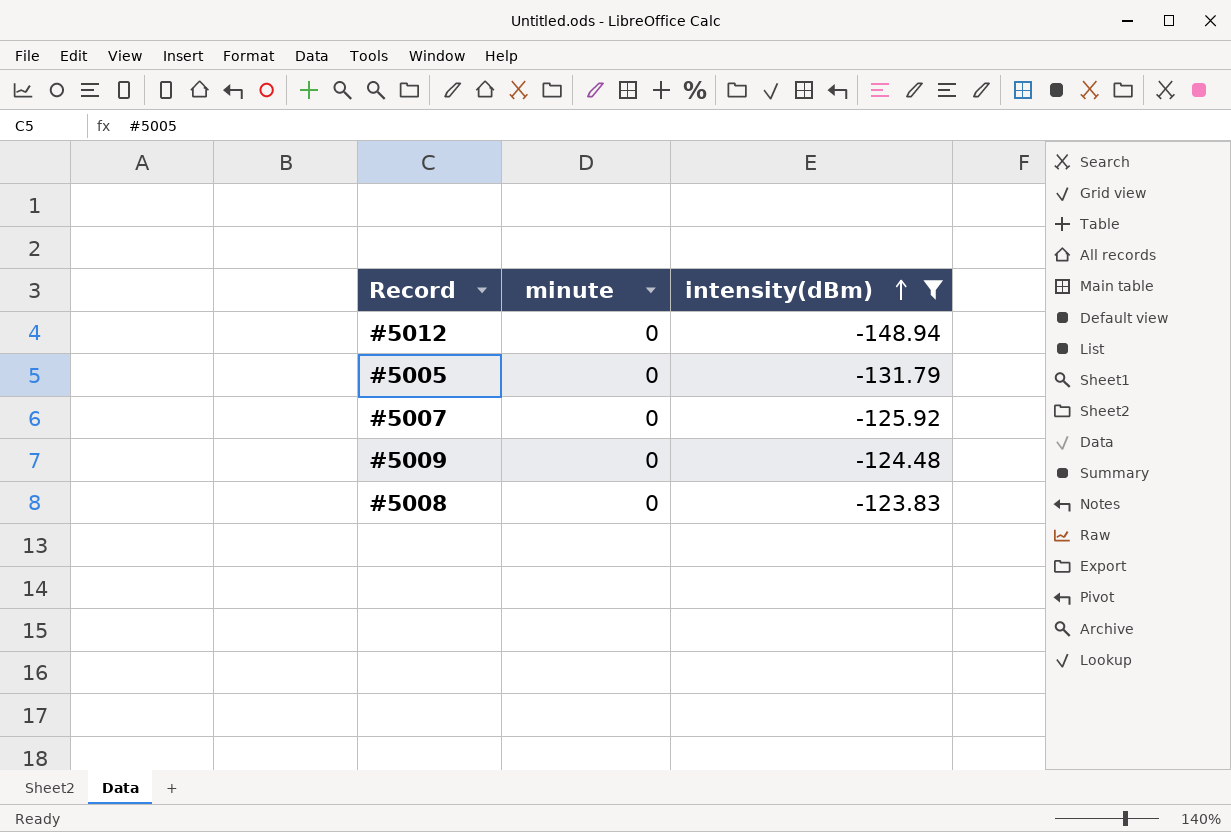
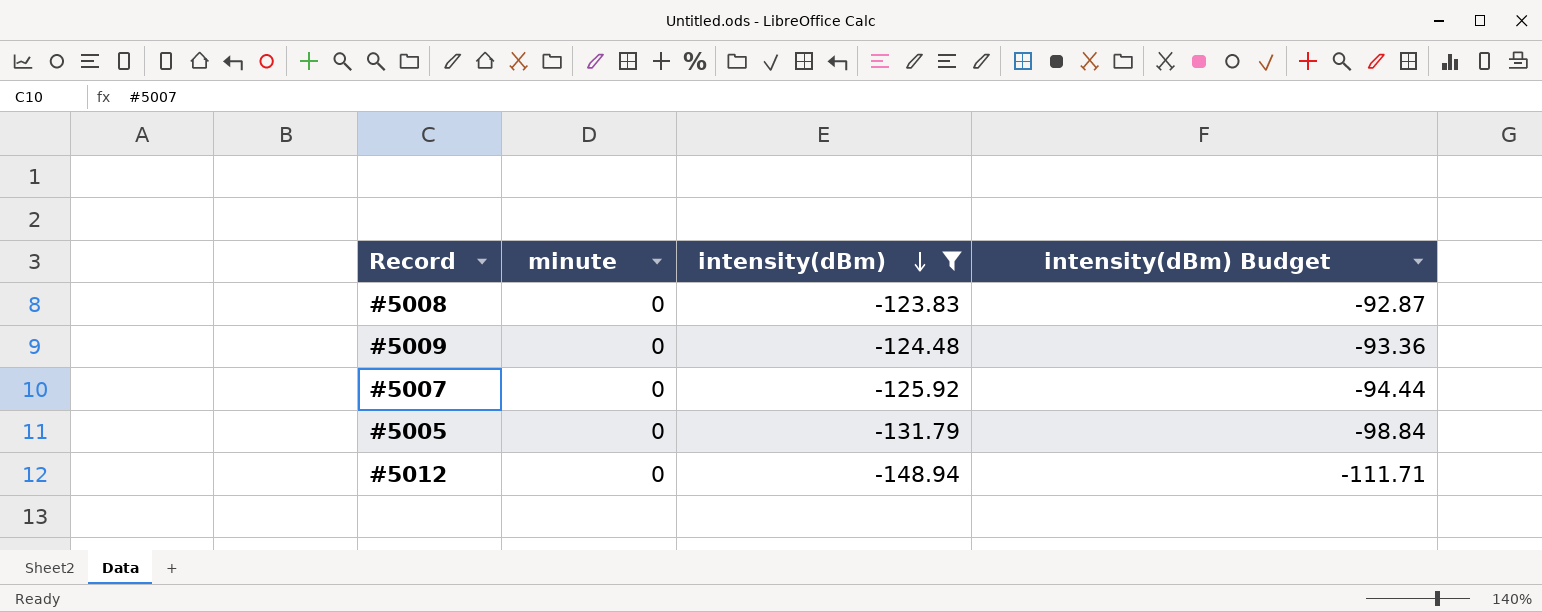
row order: intensity(dBm) ascending -> intensity(dBm) descending
column intensity(dBm) Budget | formula: none -> [intensity(dBm)] * 0.75

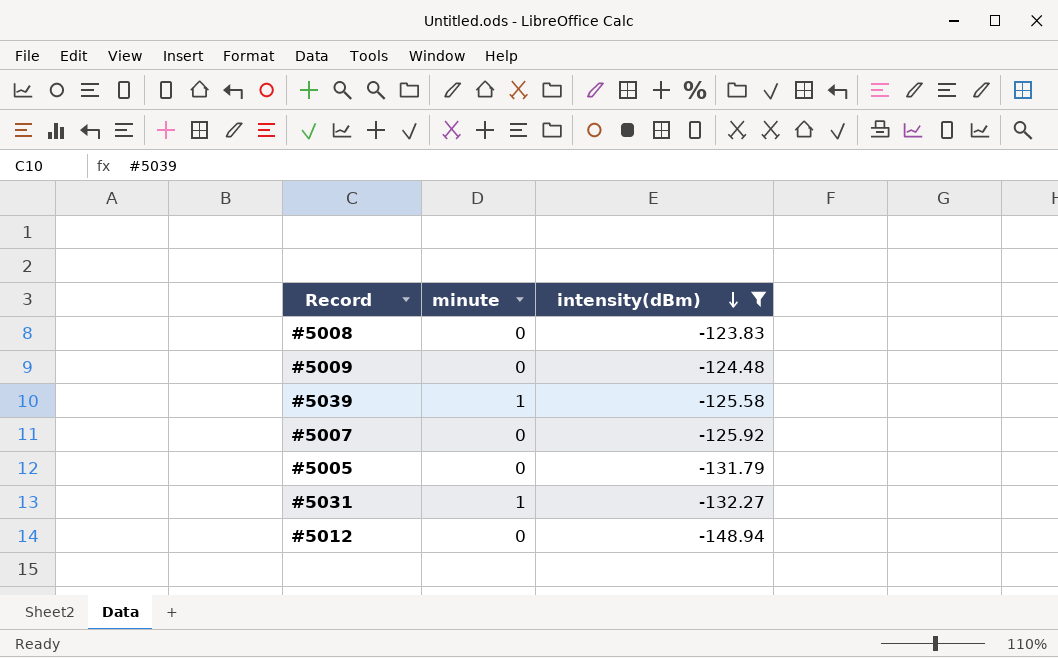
column intensity(dBm) Budget | formula: [intensity(dBm)] * 0.75 -> none
row #5039: none -> 1 | -125.58
row #5031: none -> 1 | -132.27

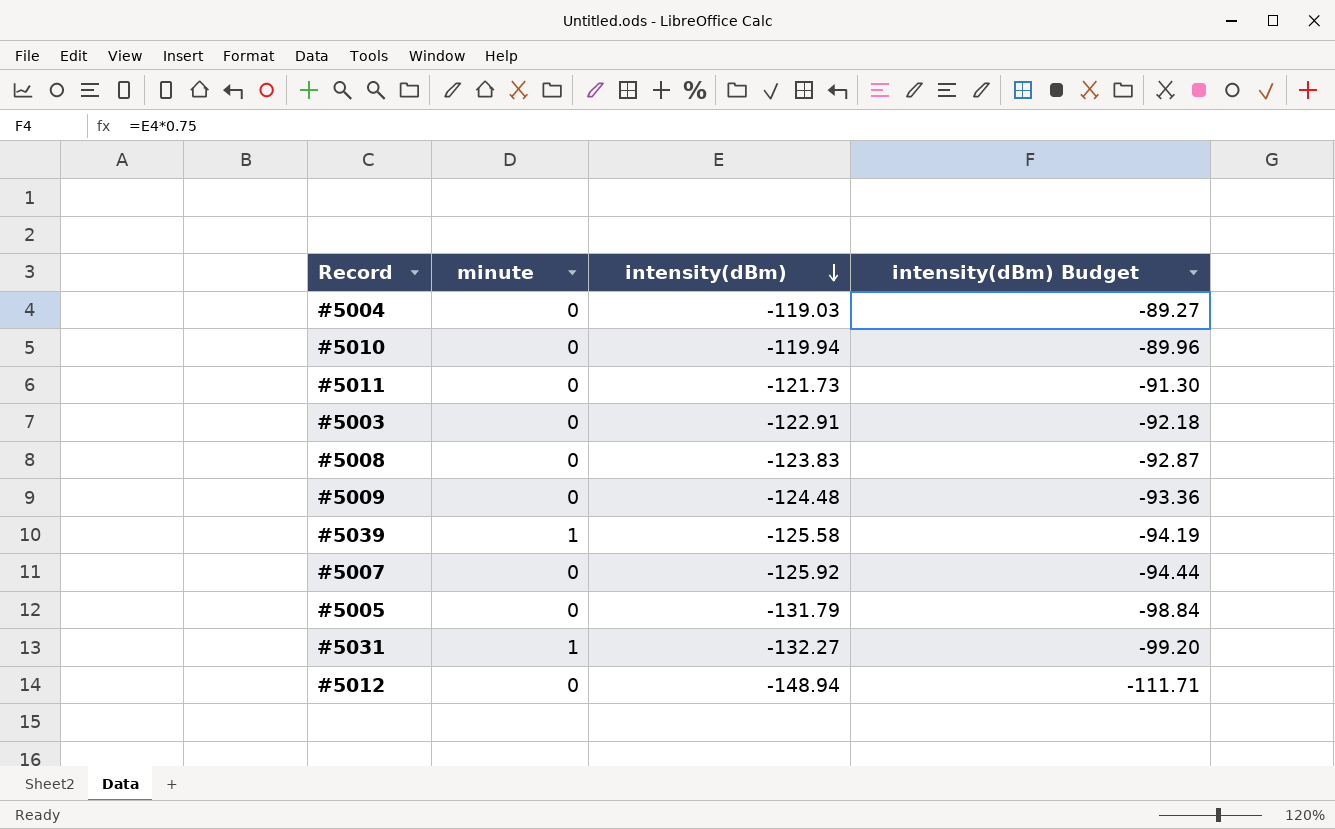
filter: intensity(dBm) <= -123.83 -> none
column intensity(dBm) Budget | formula: none -> [intensity(dBm)] * 0.75

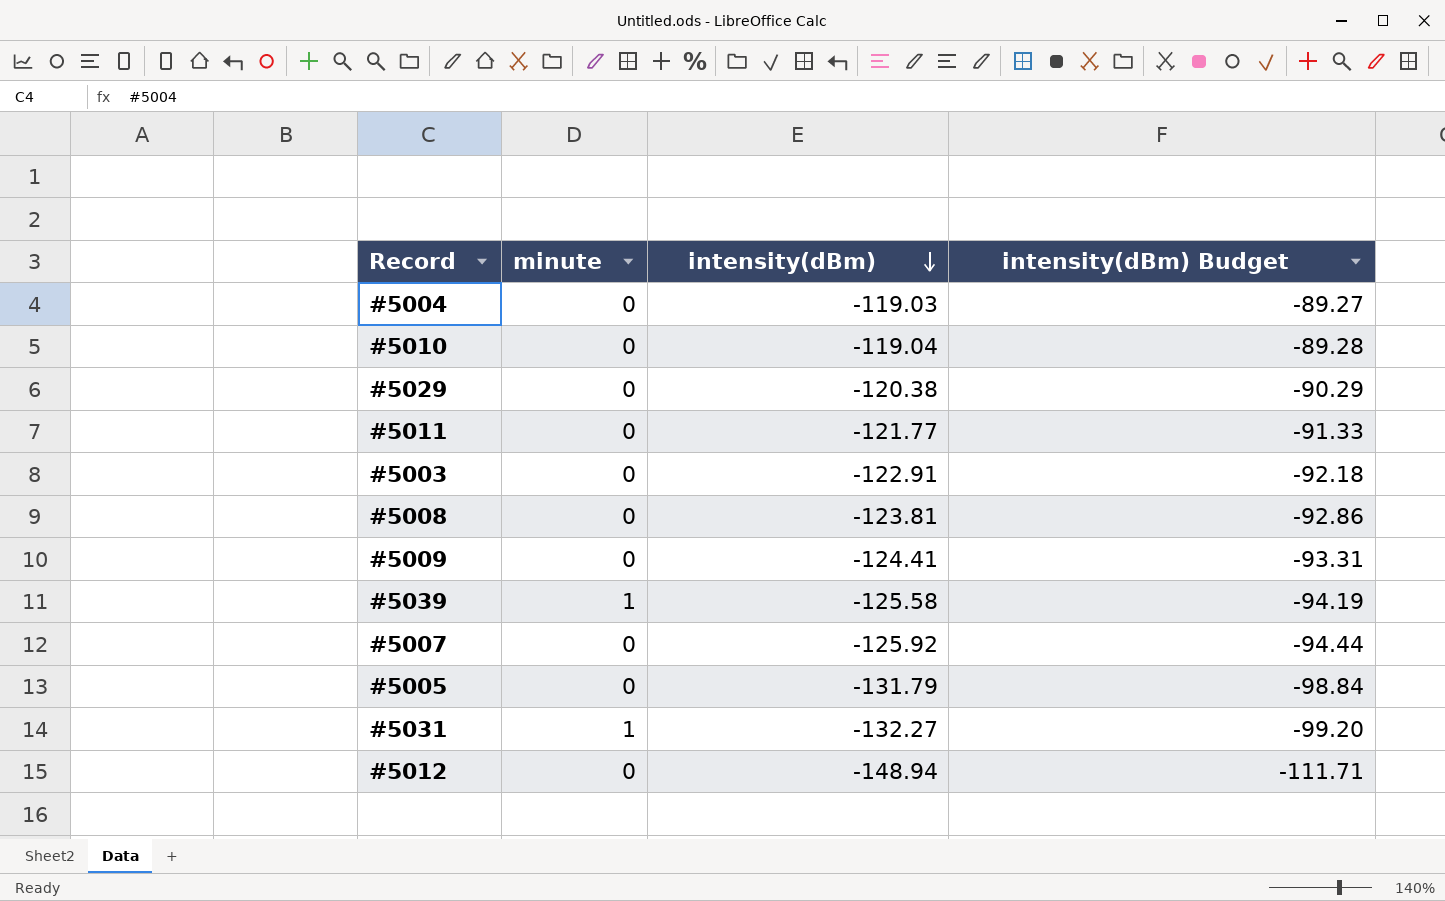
#5010 | intensity(dBm): -119.94 -> -119.04
#5010 | intensity(dBm) Budget: -89.96 -> -89.28
row #5029: none -> 0 | -120.38 | -90.29
#5011 | intensity(dBm): -121.73 -> -121.77
#5011 | intensity(dBm) Budget: -91.30 -> -91.33
#5008 | intensity(dBm): -123.83 -> -123.81
#5008 | intensity(dBm) Budget: -92.87 -> -92.86
#5009 | intensity(dBm): -124.48 -> -124.41
#5009 | intensity(dBm) Budget: -93.36 -> -93.31

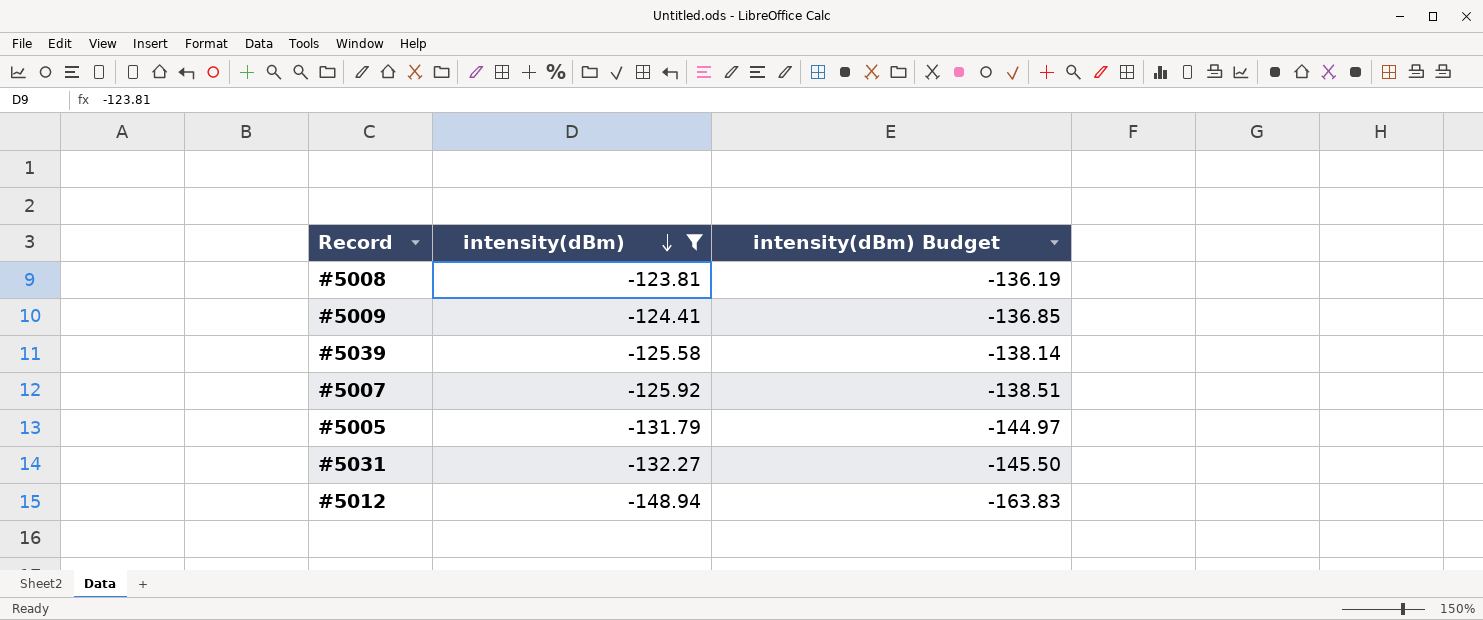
filter: none -> intensity(dBm) <= -123.81
column minute | position: 2 -> none
column intensity(dBm) Budget | formula: [intensity(dBm)] * 0.75 -> [intensity(dBm)] * 1.1

